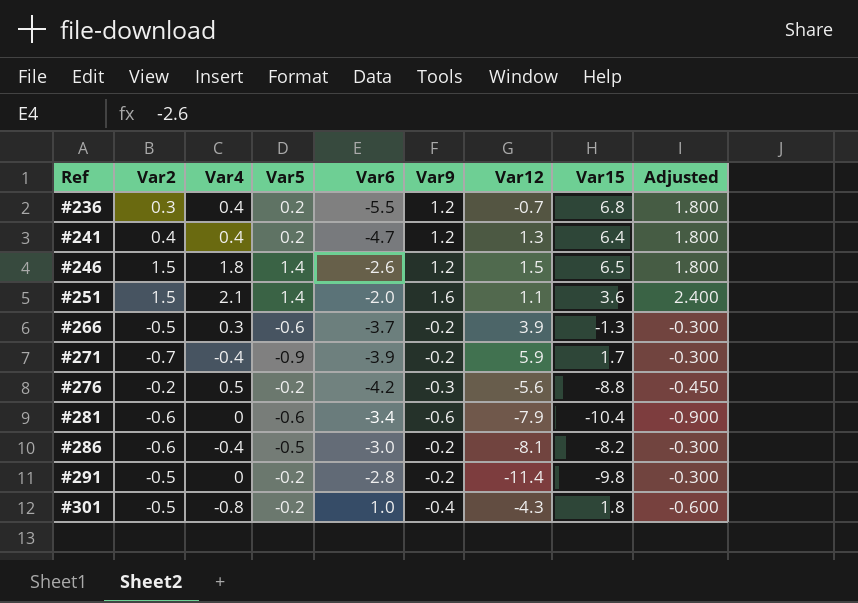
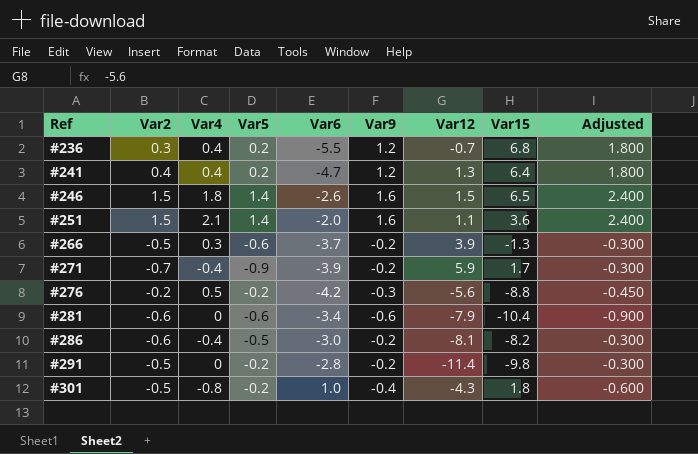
#246 | Var9: 1.2 -> 1.6
#246 | Adjusted: 1.800 -> 2.400

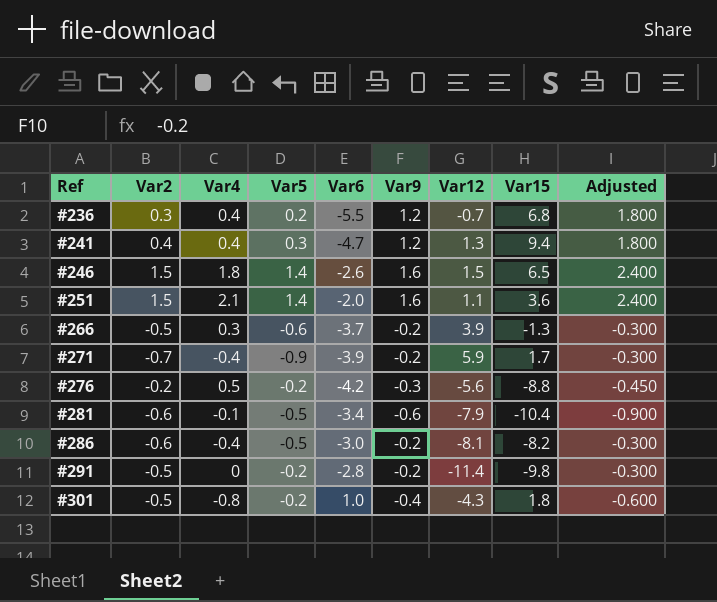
#241 | Var5: 0.2 -> 0.3
#241 | Var15: 6.4 -> 9.4
#281 | Var4: 0 -> -0.1
#281 | Var5: -0.6 -> -0.5

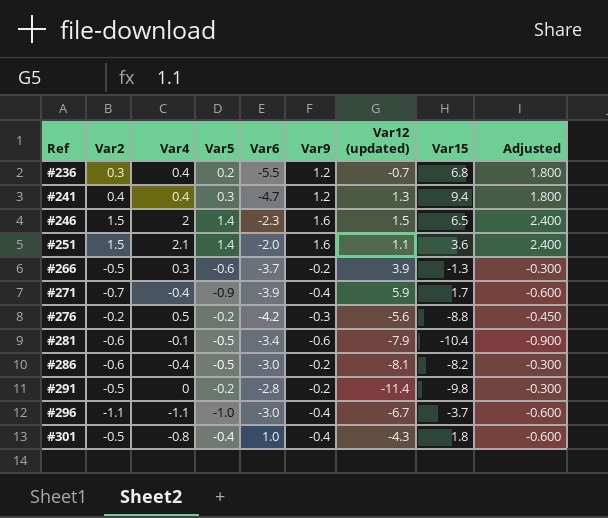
column name: Var12 -> Var12 (updated)
#246 | Var4: 1.8 -> 2
#246 | Var6: -2.6 -> -2.3
#271 | Var9: -0.2 -> -0.4
#271 | Adjusted: -0.300 -> -0.600
row #296: none -> -1.1 | -1.1 | -1.0 | -3.0 | -0.4 | -6.7 | -3.7 | -0.600
#301 | Var5: -0.2 -> -0.4

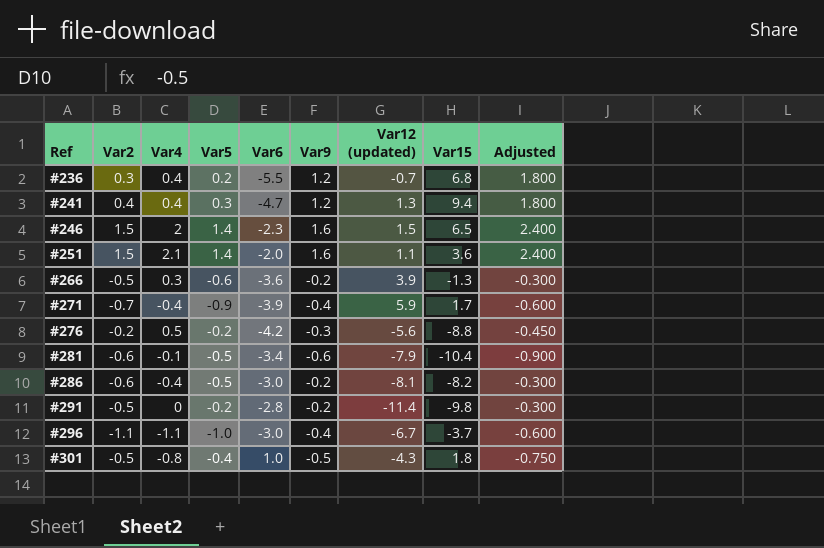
#266 | Var6: -3.7 -> -3.6
#301 | Var9: -0.4 -> -0.5
#301 | Adjusted: -0.600 -> -0.750

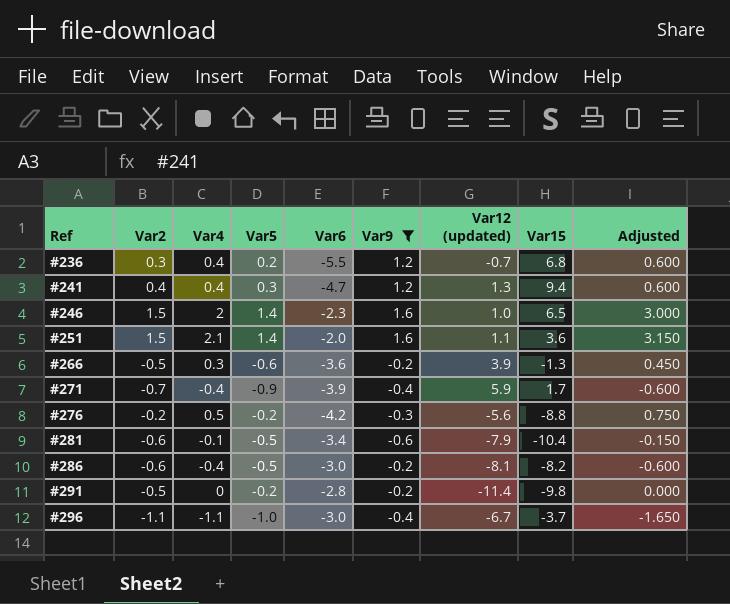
filter: none -> Var9 != -0.5
column Adjusted | formula: [Var9] * 1.5 -> [Var4] * 1.5
#246 | Var12 (updated): 1.5 -> 1.0

